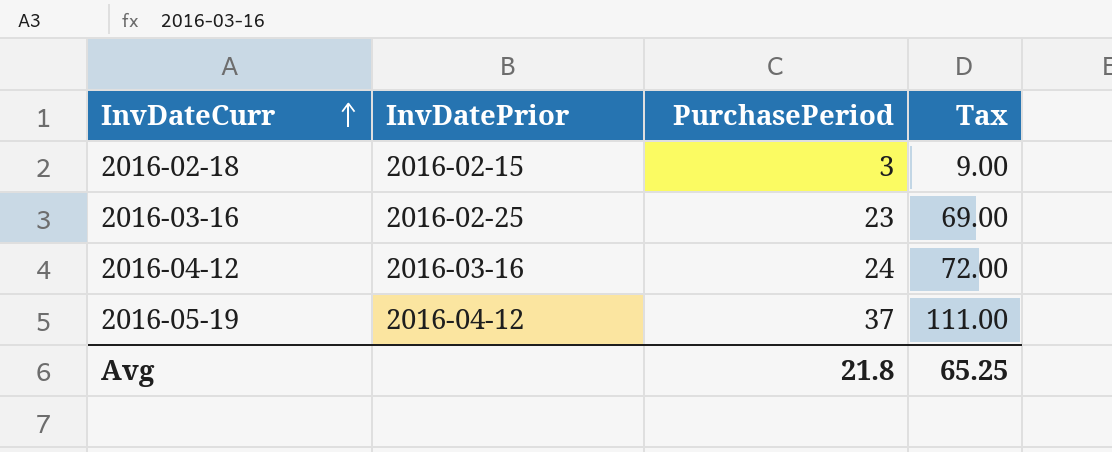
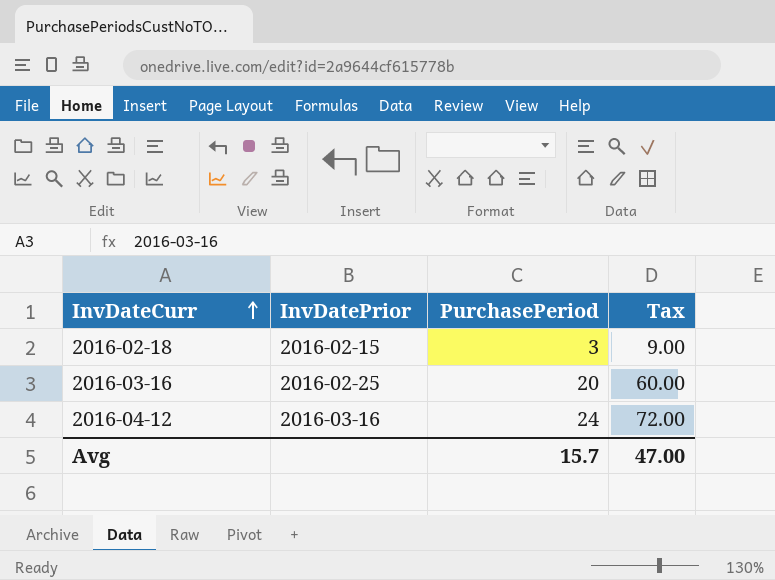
row 2016-05-19: 2016-04-12 | 37 | 111.00 -> none
2016-03-16 | PurchasePeriod: 23 -> 20
2016-03-16 | Tax: 69.00 -> 60.00
Avg | PurchasePeriod: 21.8 -> 15.7
Avg | Tax: 65.25 -> 47.00

